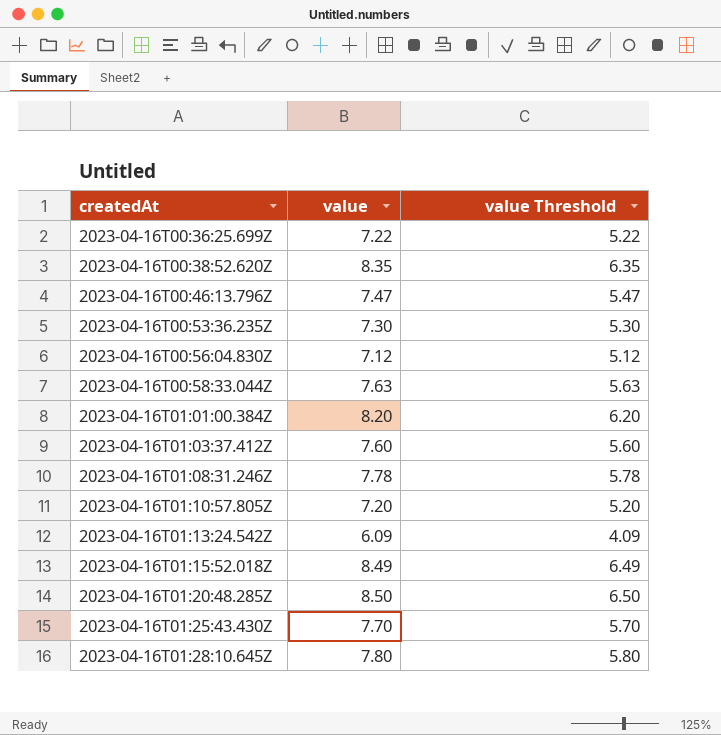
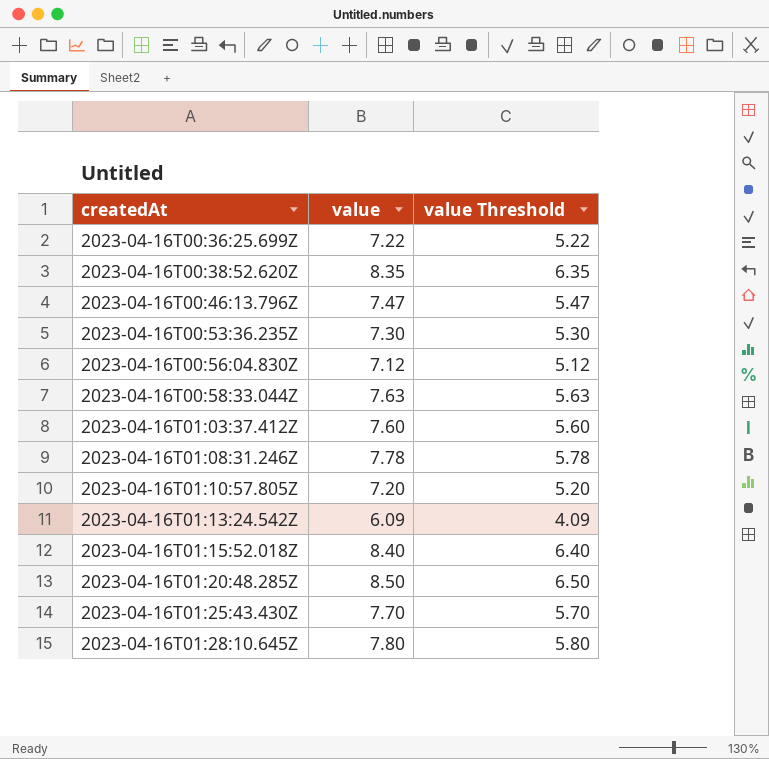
row 2023-04-16T01:01:00.384Z: 8.20 | 6.20 -> none
2023-04-16T01:15:52.018Z | value: 8.49 -> 8.40
2023-04-16T01:15:52.018Z | value Threshold: 6.49 -> 6.40

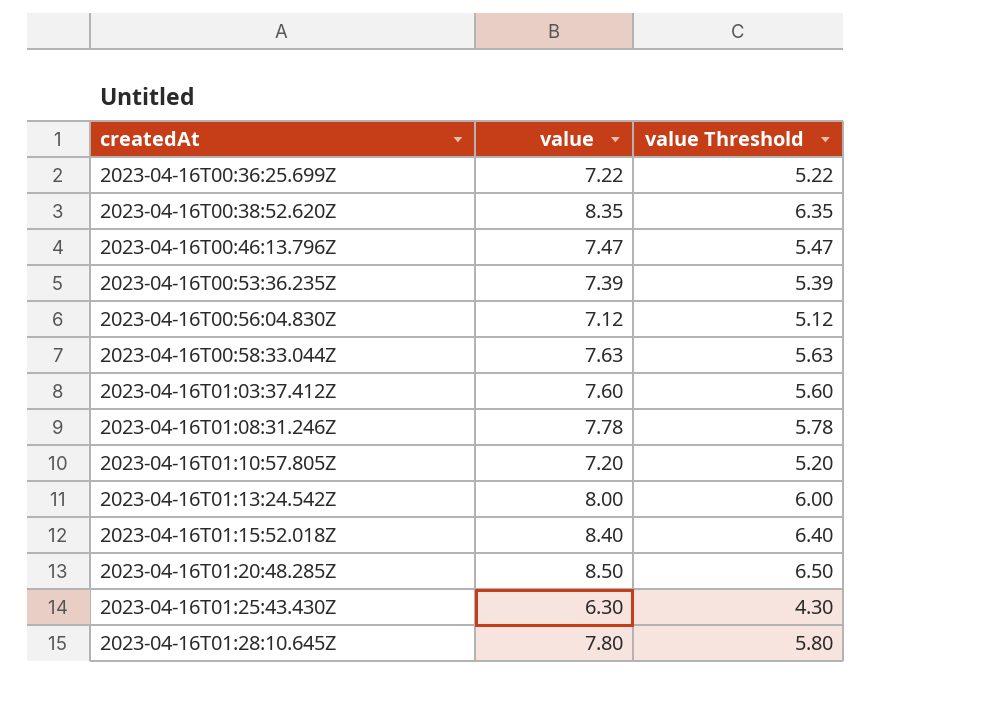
2023-04-16T00:53:36.235Z | value: 7.30 -> 7.39
2023-04-16T00:53:36.235Z | value Threshold: 5.30 -> 5.39
2023-04-16T01:13:24.542Z | value: 6.09 -> 8.00
2023-04-16T01:13:24.542Z | value Threshold: 4.09 -> 6.00
2023-04-16T01:25:43.430Z | value: 7.70 -> 6.30
2023-04-16T01:25:43.430Z | value Threshold: 5.70 -> 4.30

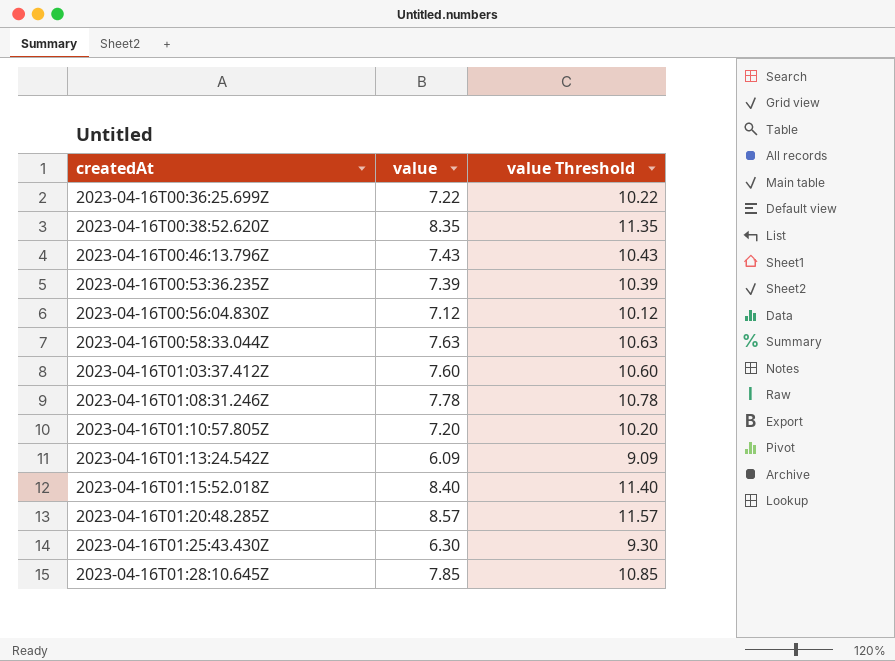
column value Threshold | formula: [value] - 2 -> [value] + 3
2023-04-16T00:46:13.796Z | value: 7.47 -> 7.43
2023-04-16T01:13:24.542Z | value: 8.00 -> 6.09
2023-04-16T01:20:48.285Z | value: 8.50 -> 8.57
2023-04-16T01:28:10.645Z | value: 7.80 -> 7.85

